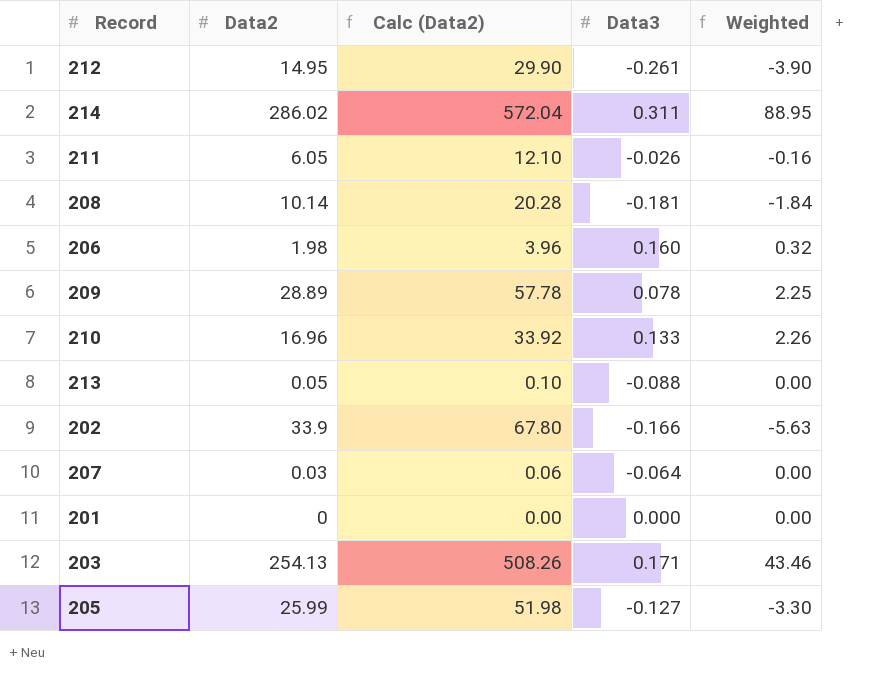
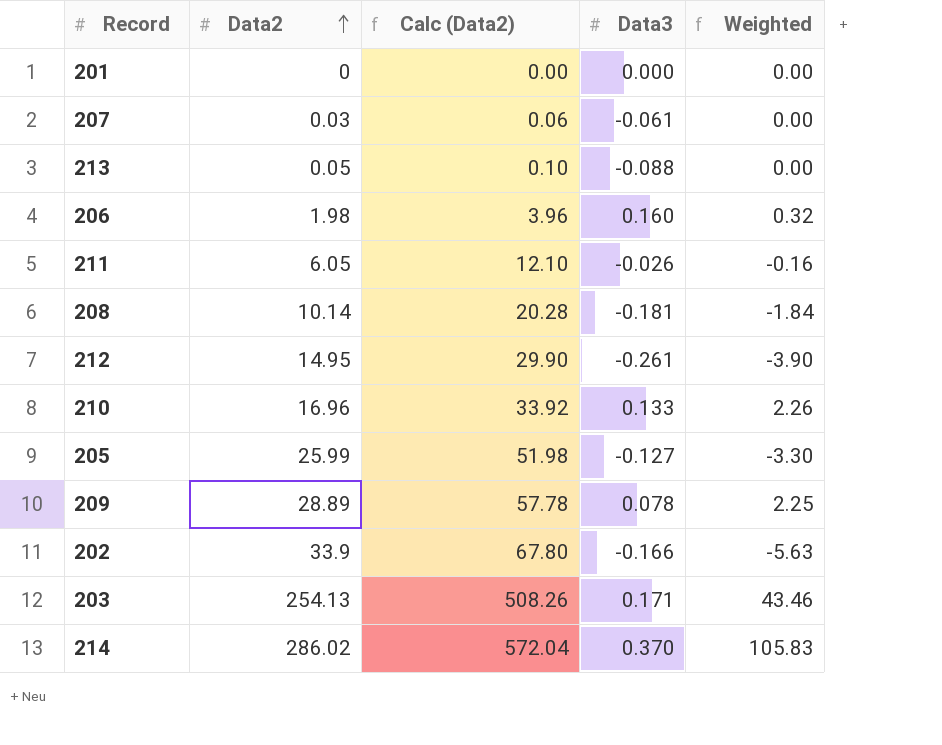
row order: none -> Data2 ascending
207 | Data3: -0.064 -> -0.061
214 | Data3: 0.311 -> 0.370
214 | Weighted: 88.95 -> 105.83

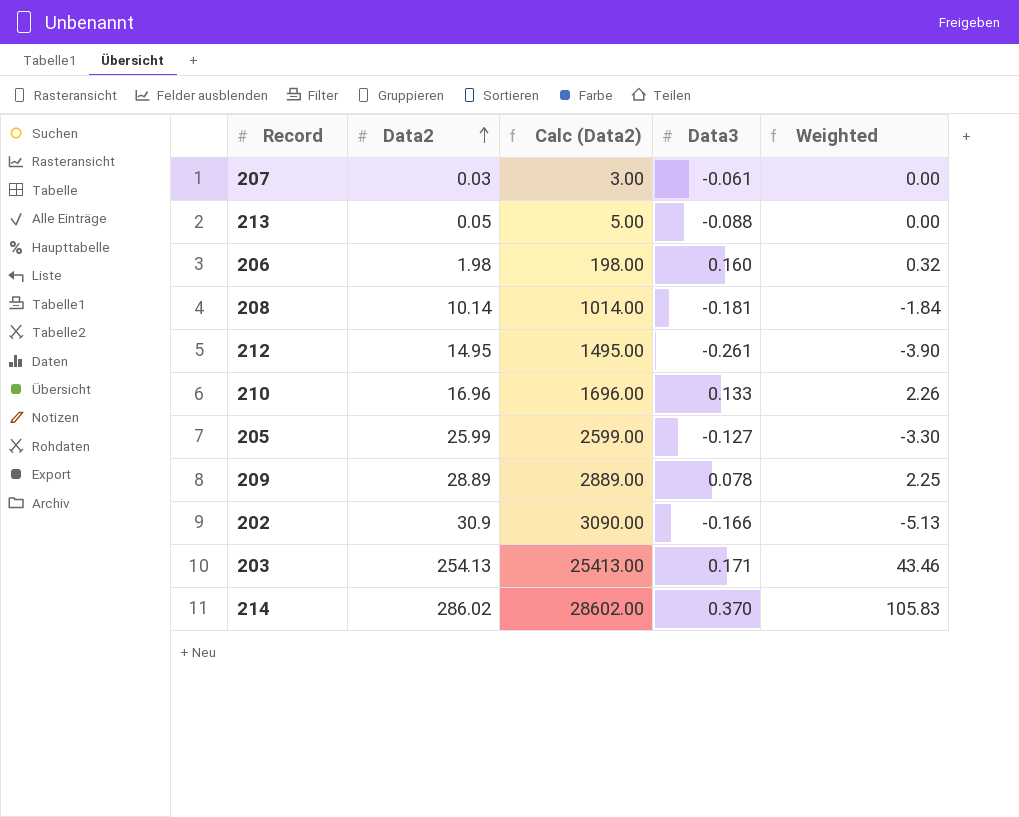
column Calc (Data2) | formula: [Data2] * 2 -> [Data2] * 100
row 201: 0 | 0.00 | 0.000 | 0.00 -> none
row 211: 6.05 | 12.10 | -0.026 | -0.16 -> none
202 | Data2: 33.9 -> 30.9
202 | Weighted: -5.63 -> -5.13

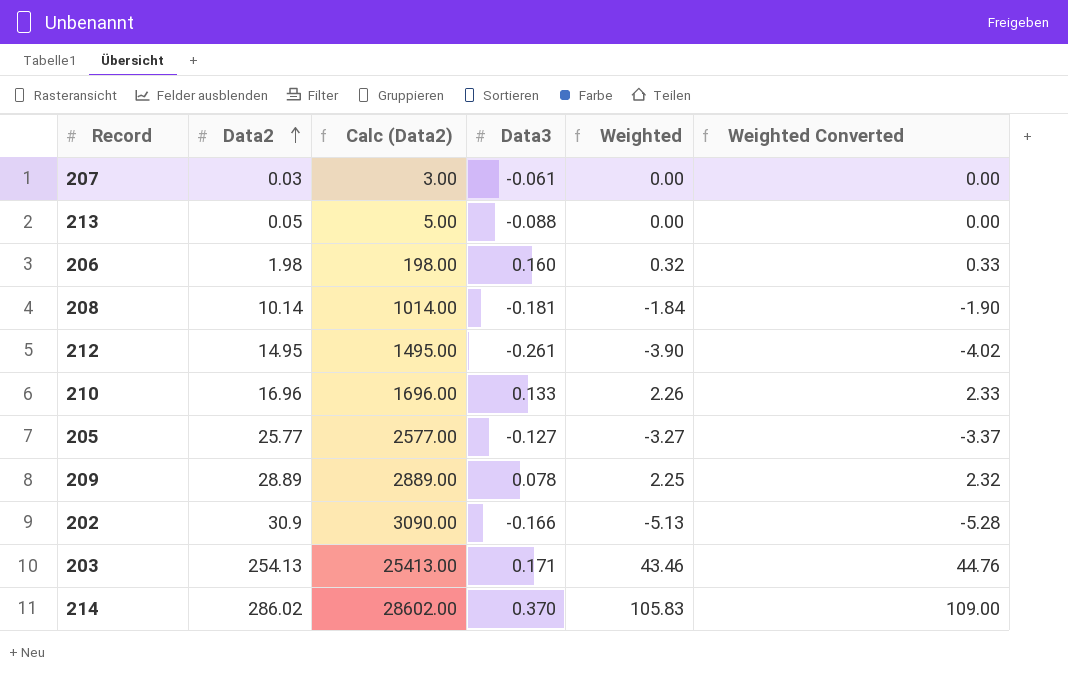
column Weighted Converted | formula: none -> [Weighted] * 1.03
205 | Data2: 25.99 -> 25.77
205 | Calc (Data2): 2599.00 -> 2577.00
205 | Weighted: -3.30 -> -3.27

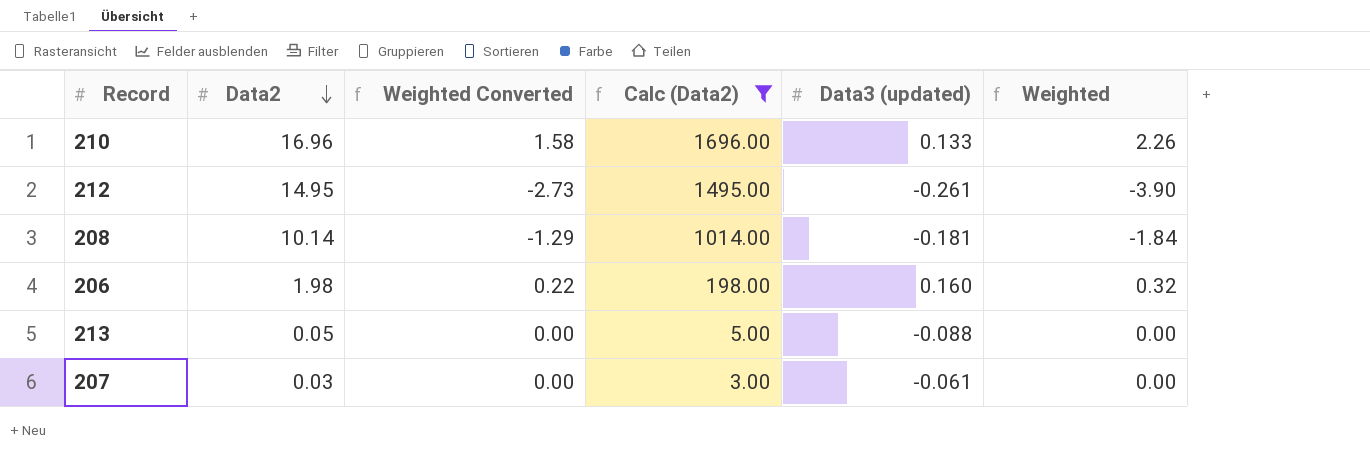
filter: none -> Calc (Data2) <= 1696.00
row order: Data2 ascending -> Data2 descending
column Weighted Converted | formula: [Weighted] * 1.03 -> [Weighted] * 0.7
column Weighted Converted | position: 6 -> 3
column name: Data3 -> Data3 (updated)

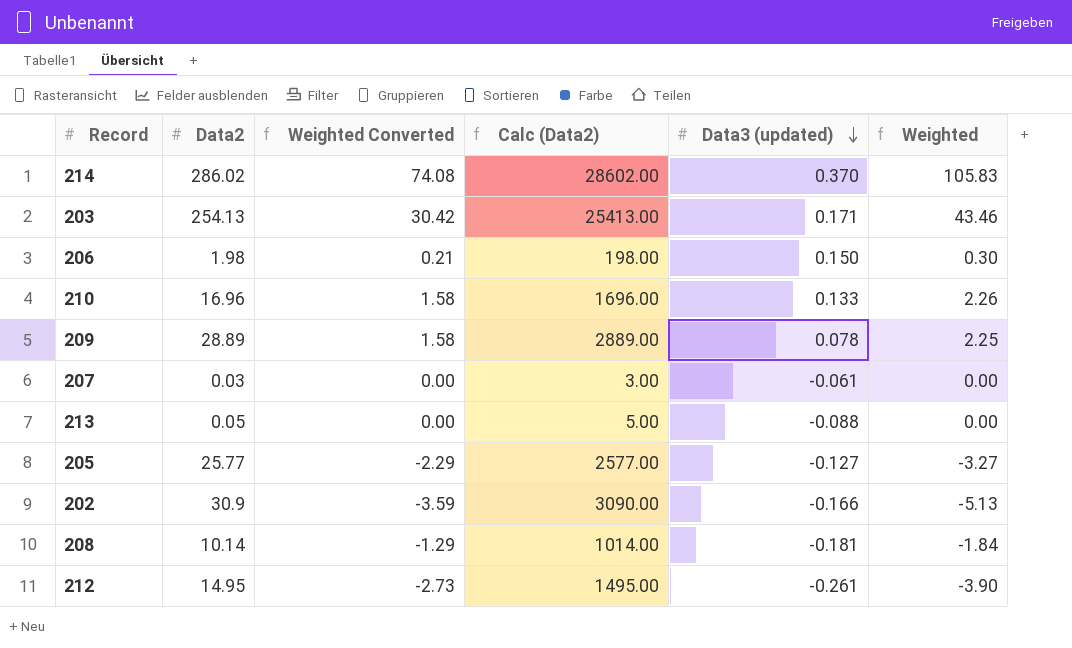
filter: Calc (Data2) <= 1696.00 -> none
row order: Data2 descending -> Data3 (updated) descending
206 | Weighted Converted: 0.22 -> 0.21
206 | Data3 (updated): 0.160 -> 0.150
206 | Weighted: 0.32 -> 0.30

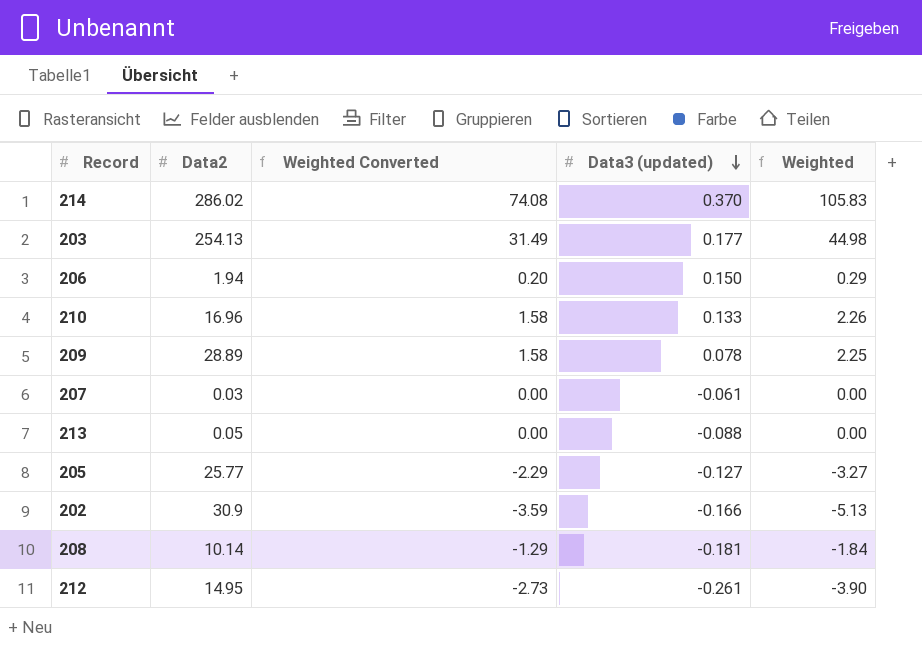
column Calc (Data2) | formula: [Data2] * 100 -> none
203 | Weighted Converted: 30.42 -> 31.49
203 | Data3 (updated): 0.171 -> 0.177
203 | Weighted: 43.46 -> 44.98
206 | Data2: 1.98 -> 1.94
206 | Weighted Converted: 0.21 -> 0.20
206 | Weighted: 0.30 -> 0.29

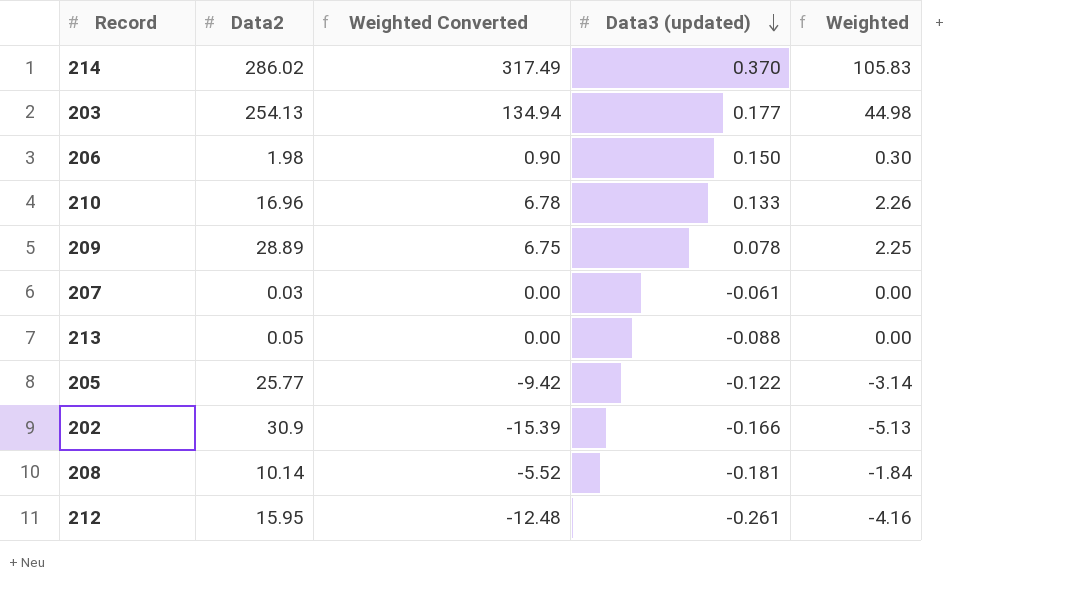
column Weighted Converted | formula: [Weighted] * 0.7 -> [Weighted] * 3
206 | Data2: 1.94 -> 1.98
206 | Weighted: 0.29 -> 0.30
205 | Data3 (updated): -0.127 -> -0.122
205 | Weighted: -3.27 -> -3.14
212 | Data2: 14.95 -> 15.95
212 | Weighted: -3.90 -> -4.16

